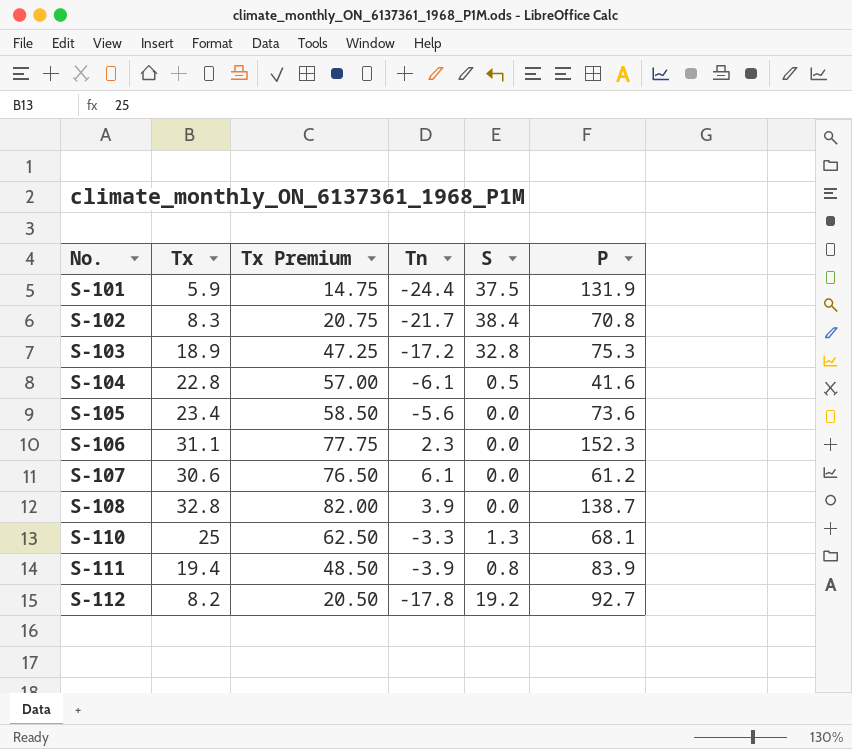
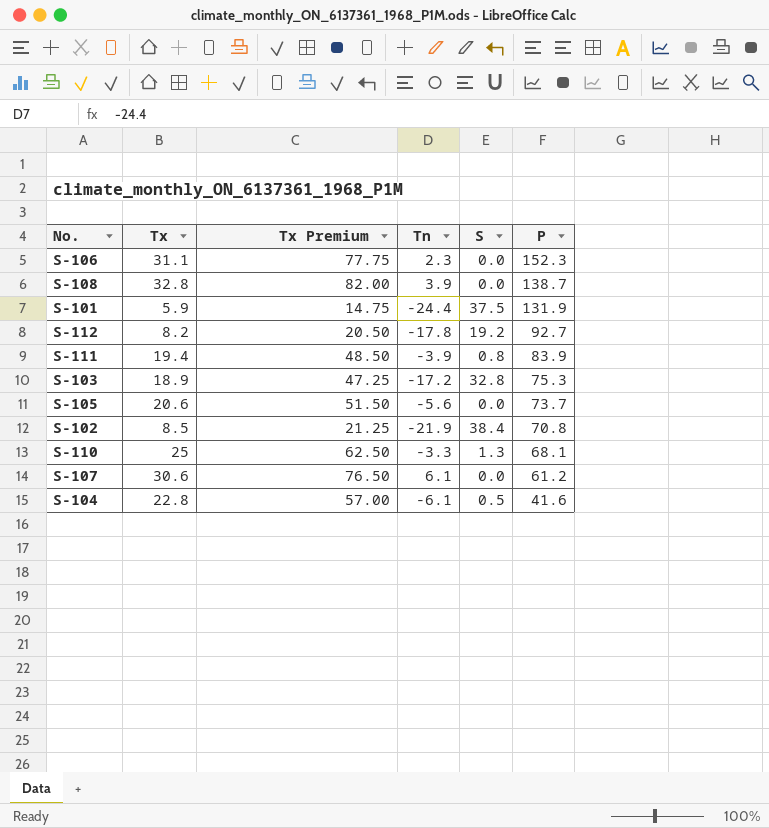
row order: No. ascending -> P descending
S-105 | Tx: 23.4 -> 20.6
S-105 | Tx Premium: 58.50 -> 51.50
S-105 | P: 73.6 -> 73.7
S-102 | Tx: 8.3 -> 8.5
S-102 | Tx Premium: 20.75 -> 21.25
S-102 | Tn: -21.7 -> -21.9

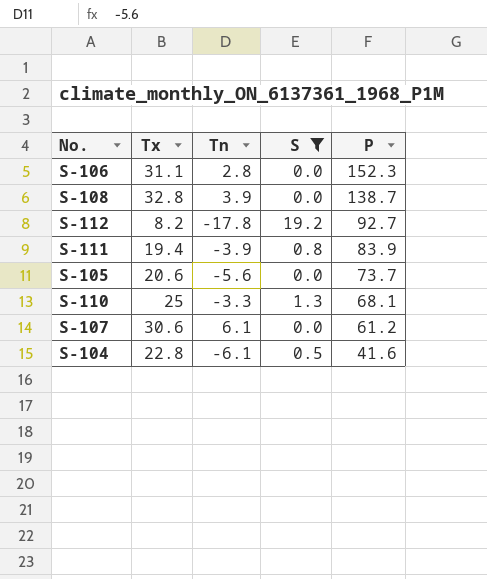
filter: none -> S <= 19.2
column Tx Premium | formula: [Tx] * 2.5 -> none
S-106 | Tn: 2.3 -> 2.8

